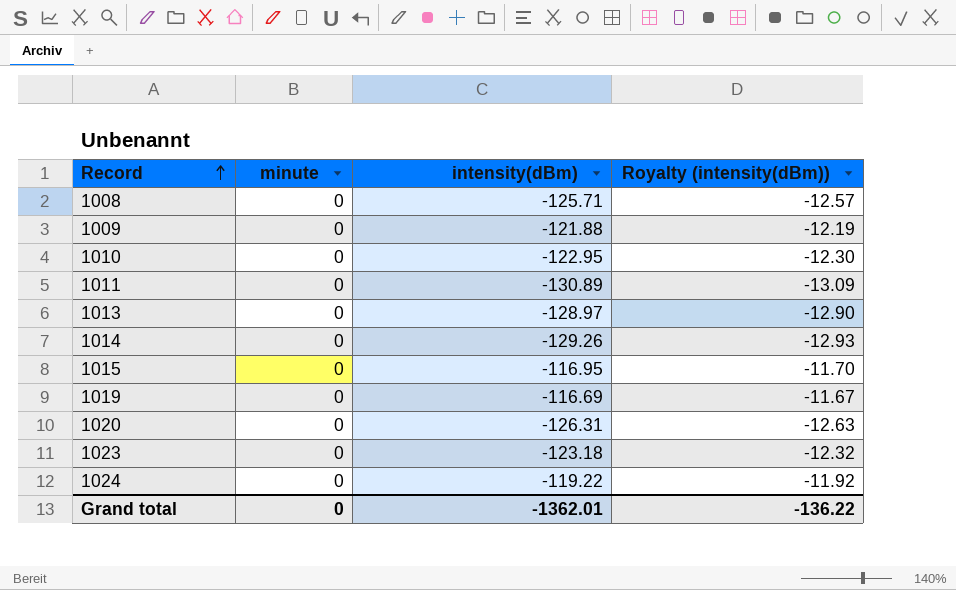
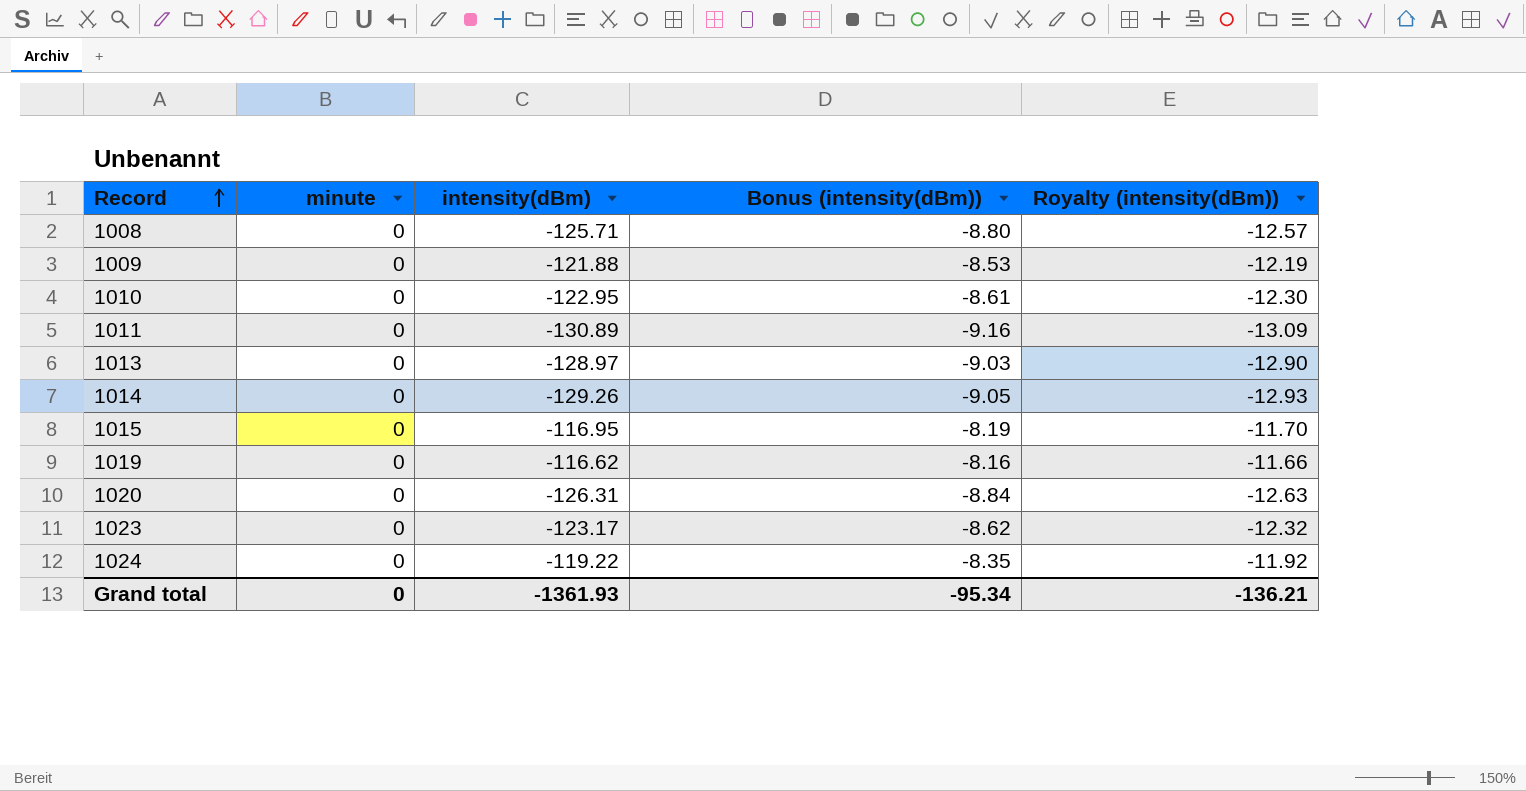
column Bonus (intensity(dBm)) | formula: none -> [intensity(dBm)] * 0.07
1019 | intensity(dBm): -116.69 -> -116.62
1019 | Royalty (intensity(dBm)): -11.67 -> -11.66
1023 | intensity(dBm): -123.18 -> -123.17
Grand total | intensity(dBm): -1362.01 -> -1361.93
Grand total | Royalty (intensity(dBm)): -136.22 -> -136.21

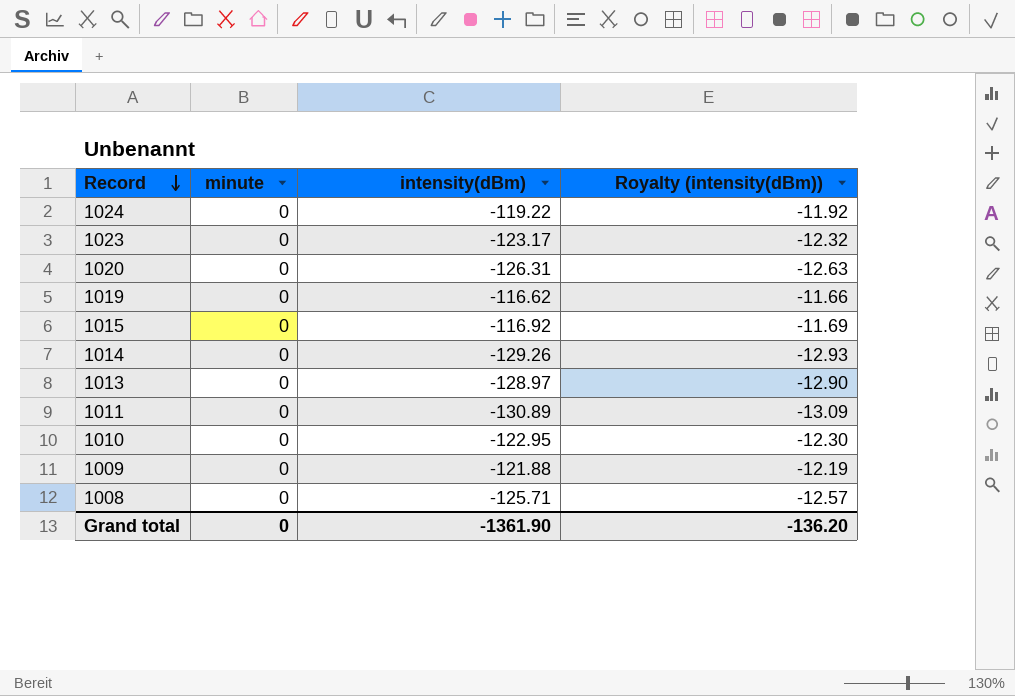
row order: Record ascending -> Record descending
column Bonus (intensity(dBm)) | formula: [intensity(dBm)] * 0.07 -> none
1015 | intensity(dBm): -116.95 -> -116.92
1015 | Royalty (intensity(dBm)): -11.70 -> -11.69
Grand total | intensity(dBm): -1361.93 -> -1361.90
Grand total | Royalty (intensity(dBm)): -136.21 -> -136.20

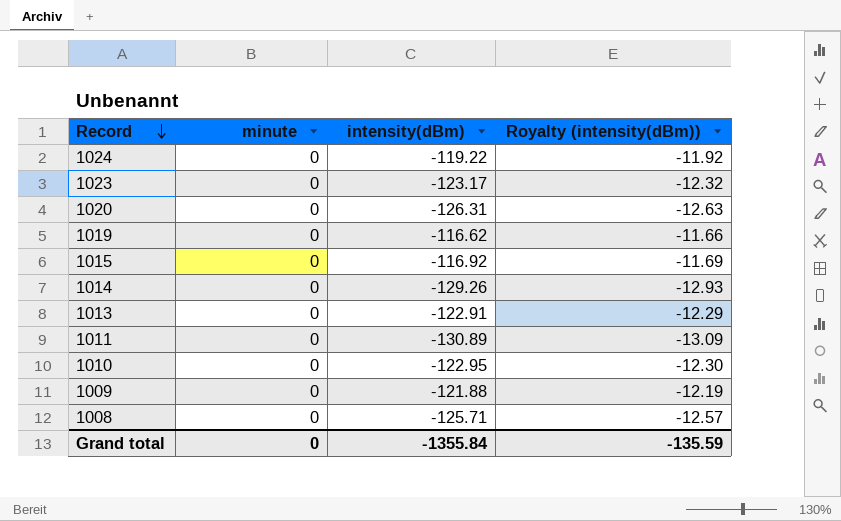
1013 | intensity(dBm): -128.97 -> -122.91
1013 | Royalty (intensity(dBm)): -12.90 -> -12.29
Grand total | intensity(dBm): -1361.90 -> -1355.84
Grand total | Royalty (intensity(dBm)): -136.20 -> -135.59

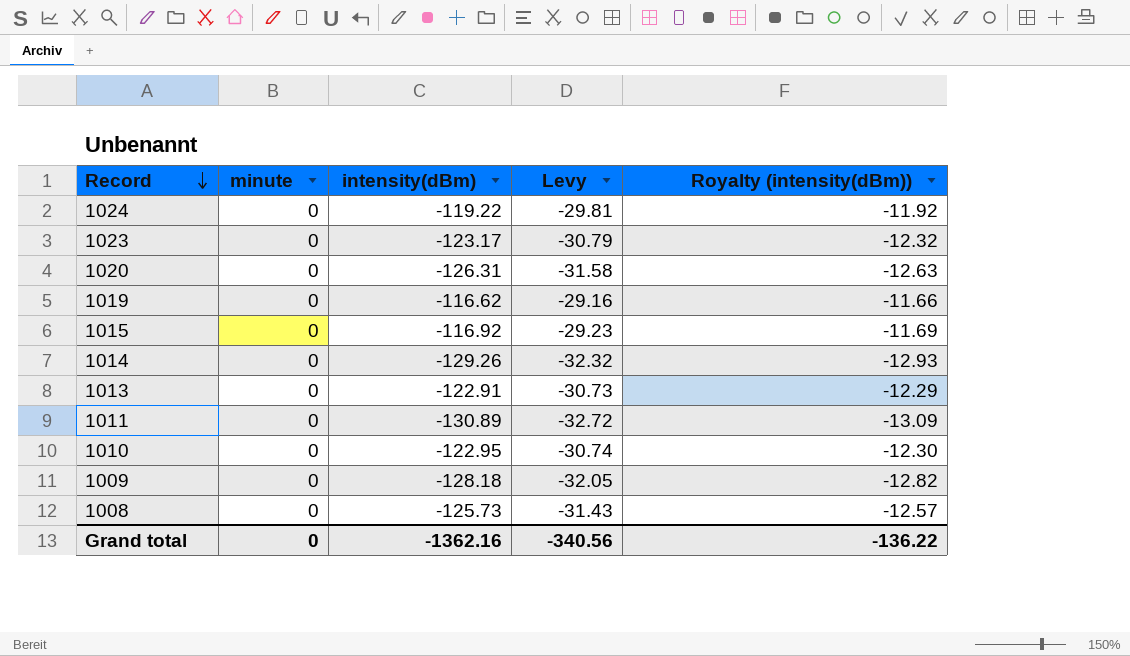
column Levy | formula: none -> [intensity(dBm)] * 0.25
1009 | intensity(dBm): -121.88 -> -128.18
1009 | Royalty (intensity(dBm)): -12.19 -> -12.82
1008 | intensity(dBm): -125.71 -> -125.73
Grand total | intensity(dBm): -1355.84 -> -1362.16
Grand total | Royalty (intensity(dBm)): -135.59 -> -136.22

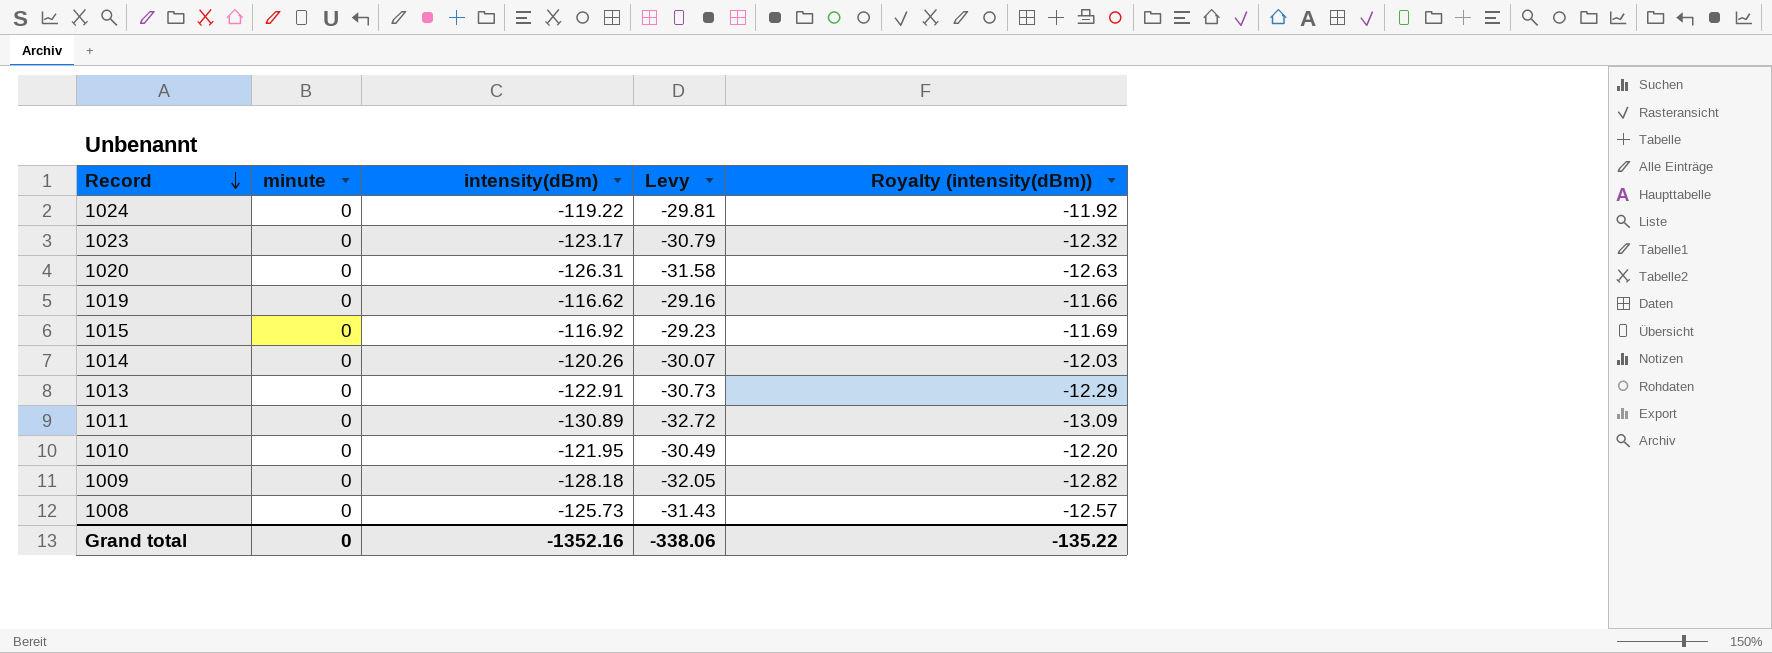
1014 | intensity(dBm): -129.26 -> -120.26
1014 | Levy: -32.32 -> -30.07
1014 | Royalty (intensity(dBm)): -12.93 -> -12.03
1010 | intensity(dBm): -122.95 -> -121.95
1010 | Levy: -30.74 -> -30.49
1010 | Royalty (intensity(dBm)): -12.30 -> -12.20
Grand total | intensity(dBm): -1362.16 -> -1352.16
Grand total | Levy: -340.56 -> -338.06
Grand total | Royalty (intensity(dBm)): -136.22 -> -135.22

